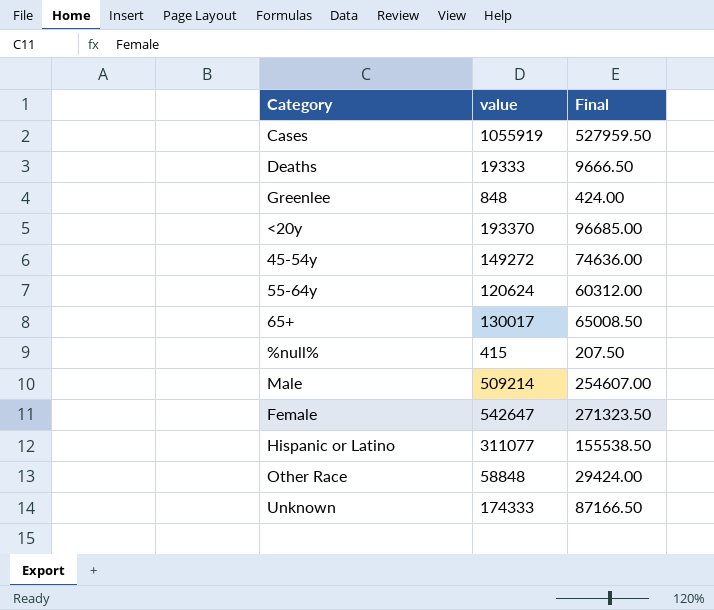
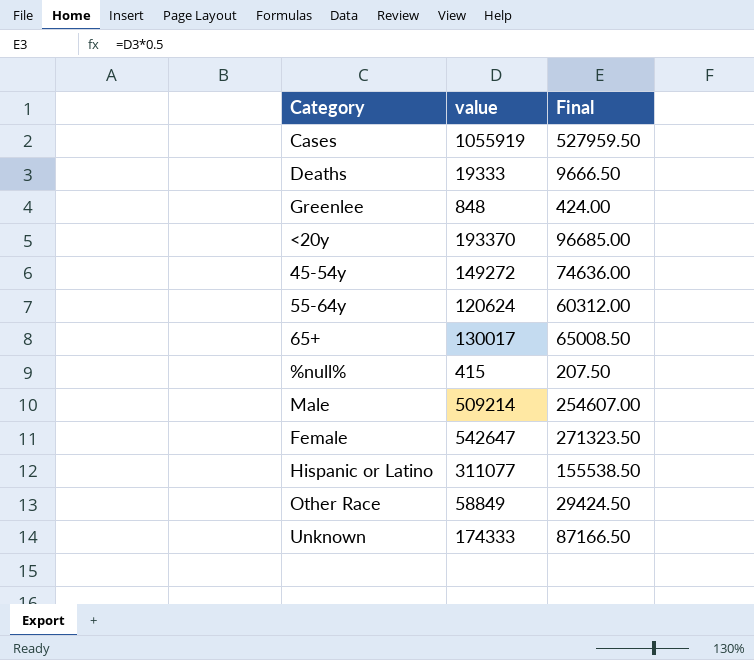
Other Race | value: 58848 -> 58849
Other Race | Final: 29424.00 -> 29424.50

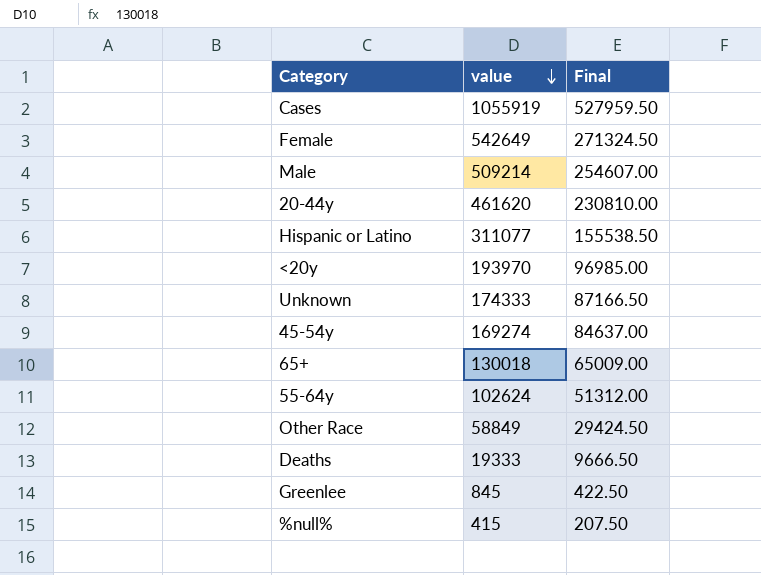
row order: none -> value descending
Female | value: 542647 -> 542649
Female | Final: 271323.50 -> 271324.50
row 20-44y: none -> 461620 | 230810.00
<20y | value: 193370 -> 193970
<20y | Final: 96685.00 -> 96985.00
45-54y | value: 149272 -> 169274
45-54y | Final: 74636.00 -> 84637.00
65+ | value: 130017 -> 130018
65+ | Final: 65008.50 -> 65009.00
55-64y | value: 120624 -> 102624
55-64y | Final: 60312.00 -> 51312.00
Greenlee | value: 848 -> 845
Greenlee | Final: 424.00 -> 422.50

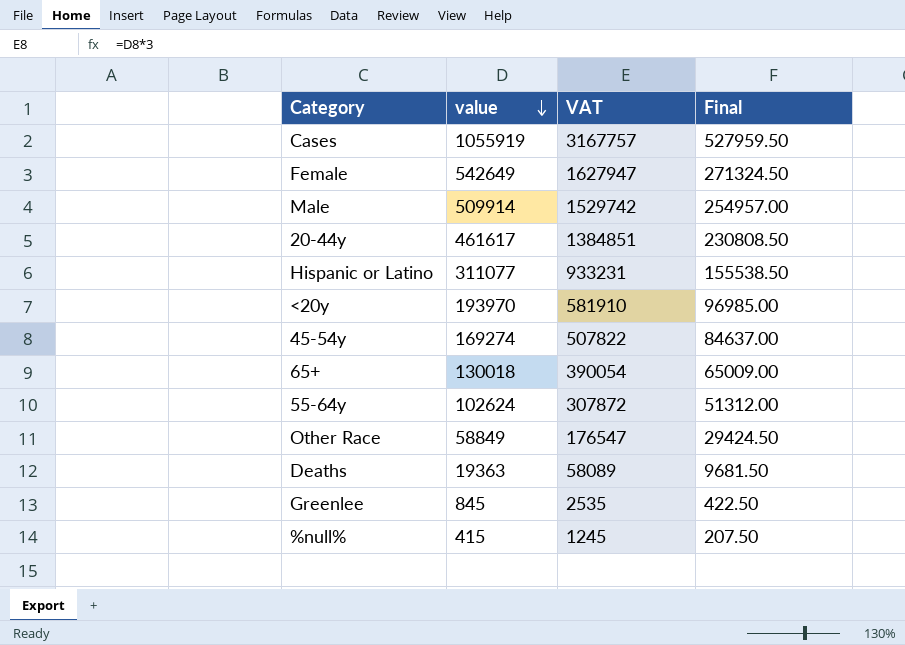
column VAT | formula: none -> [value] * 3
row Unknown: 174333 | 87166.50 -> none
Male | value: 509214 -> 509914
Male | Final: 254607.00 -> 254957.00
20-44y | value: 461620 -> 461617
20-44y | Final: 230810.00 -> 230808.50
Deaths | value: 19333 -> 19363
Deaths | Final: 9666.50 -> 9681.50

